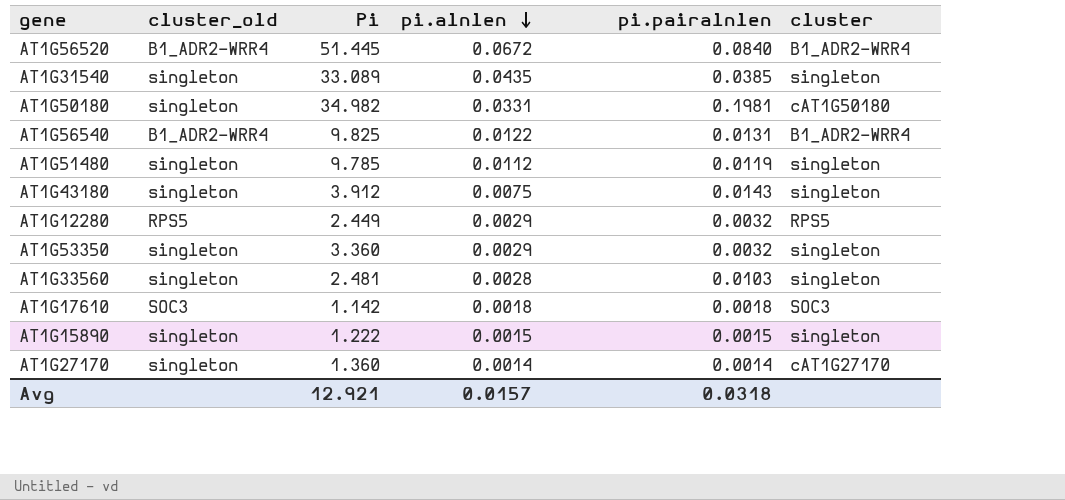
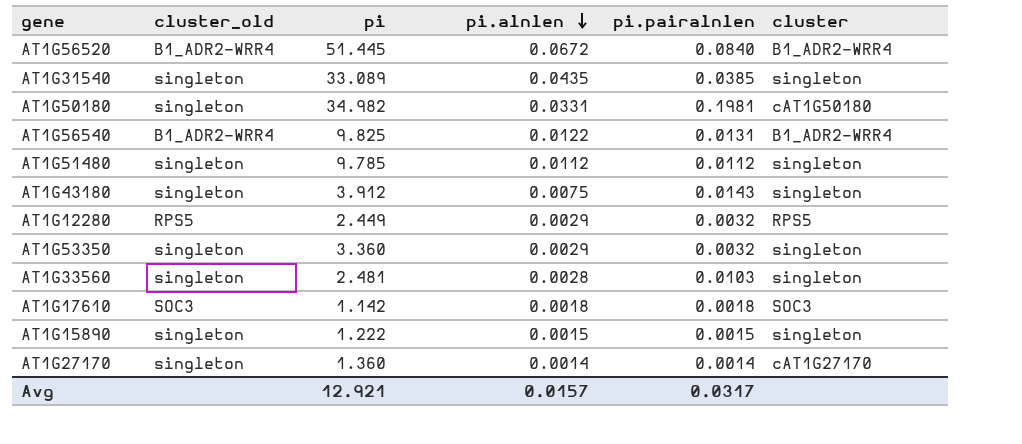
column name: Pi -> pi
AT1G51480 | pi.pairalnlen: 0.0119 -> 0.0112
Avg | pi.pairalnlen: 0.0318 -> 0.0317

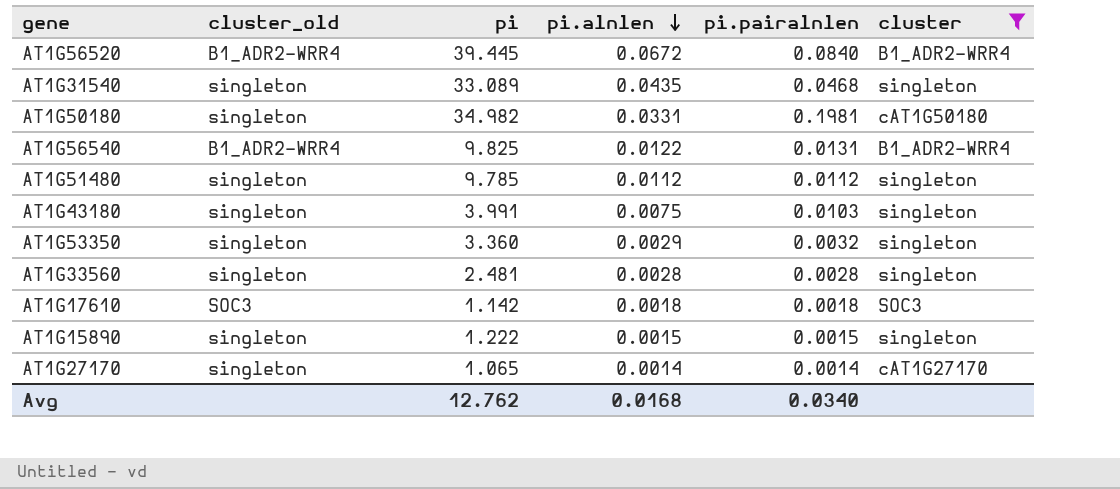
filter: none -> cluster != RPS5
AT1G56520 | pi: 51.445 -> 39.445
AT1G31540 | pi.pairalnlen: 0.0385 -> 0.0468
AT1G43180 | pi: 3.912 -> 3.991
AT1G43180 | pi.pairalnlen: 0.0143 -> 0.0103
AT1G33560 | pi.pairalnlen: 0.0103 -> 0.0028
AT1G27170 | pi: 1.360 -> 1.065
Avg | pi: 12.921 -> 12.762
Avg | pi.alnlen: 0.0157 -> 0.0168
Avg | pi.pairalnlen: 0.0317 -> 0.0340

